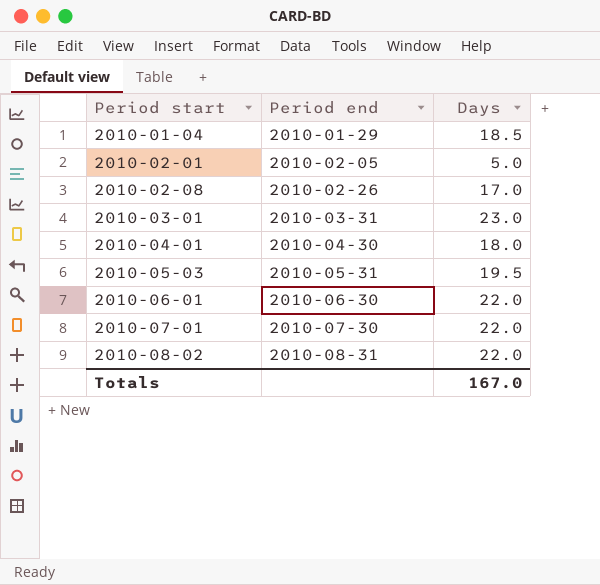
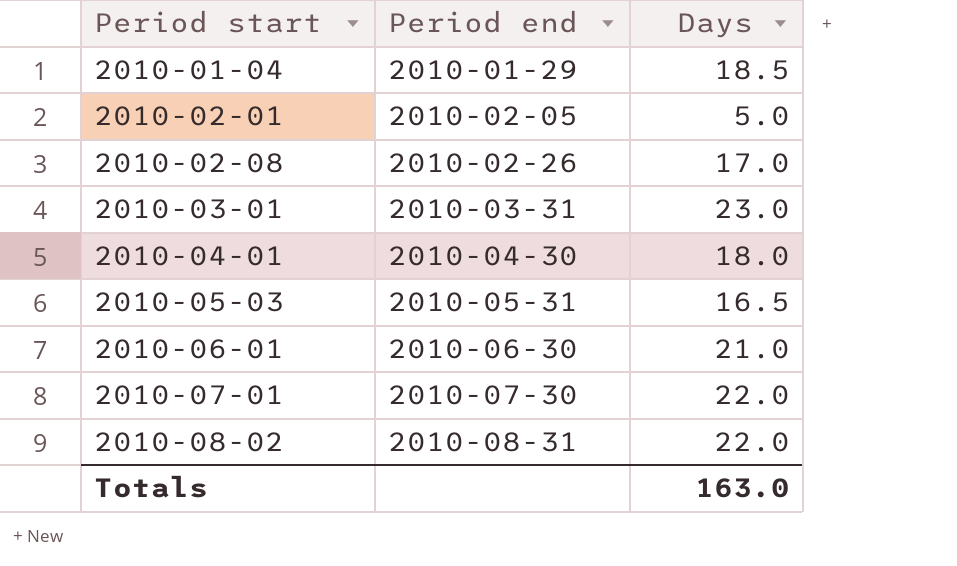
2010-05-03 | Days: 19.5 -> 16.5
2010-06-01 | Days: 22.0 -> 21.0
Totals | Days: 167.0 -> 163.0

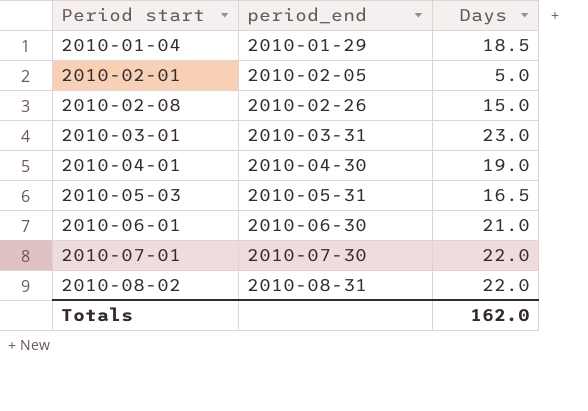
column name: Period end -> period_end
2010-02-08 | Days: 17.0 -> 15.0
2010-04-01 | Days: 18.0 -> 19.0
Totals | Days: 163.0 -> 162.0

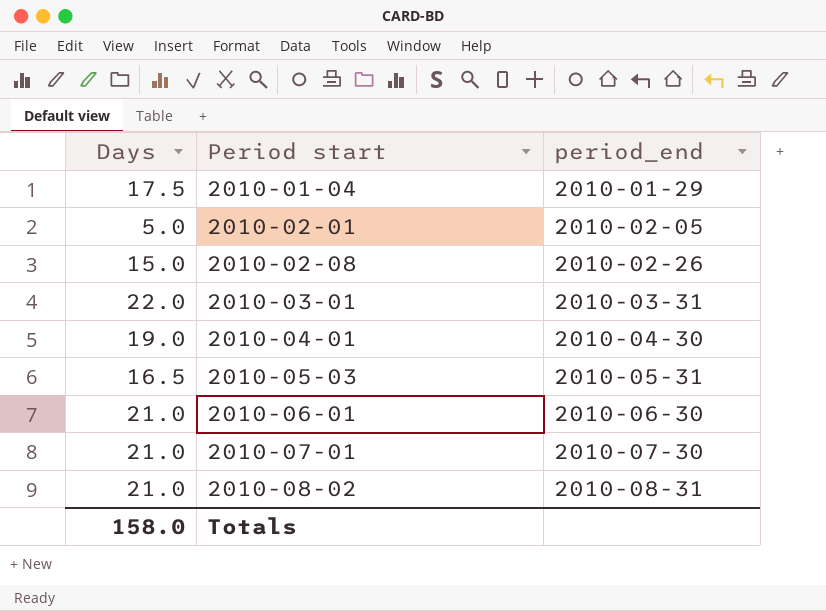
column Days | position: 3 -> 1
2010-01-04 | Days: 18.5 -> 17.5
2010-03-01 | Days: 23.0 -> 22.0
2010-07-01 | Days: 22.0 -> 21.0
2010-08-02 | Days: 22.0 -> 21.0
Totals | Days: 162.0 -> 158.0

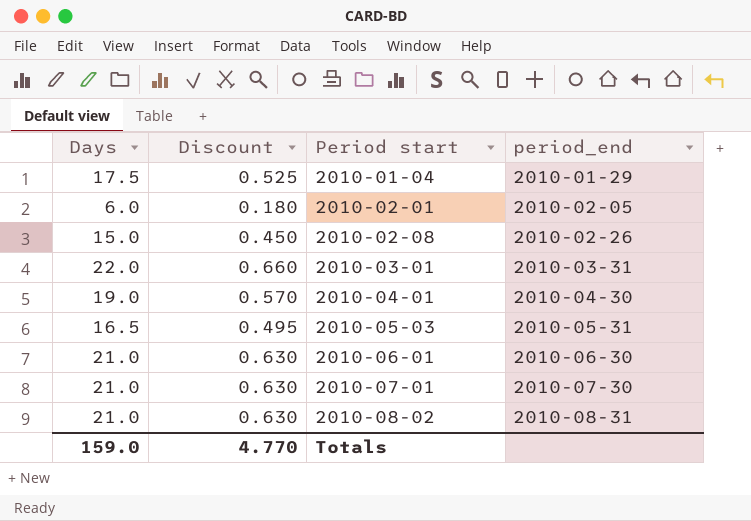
column Discount | formula: none -> [Days] * 0.03
2010-02-01 | Days: 5.0 -> 6.0
Totals | Days: 158.0 -> 159.0

